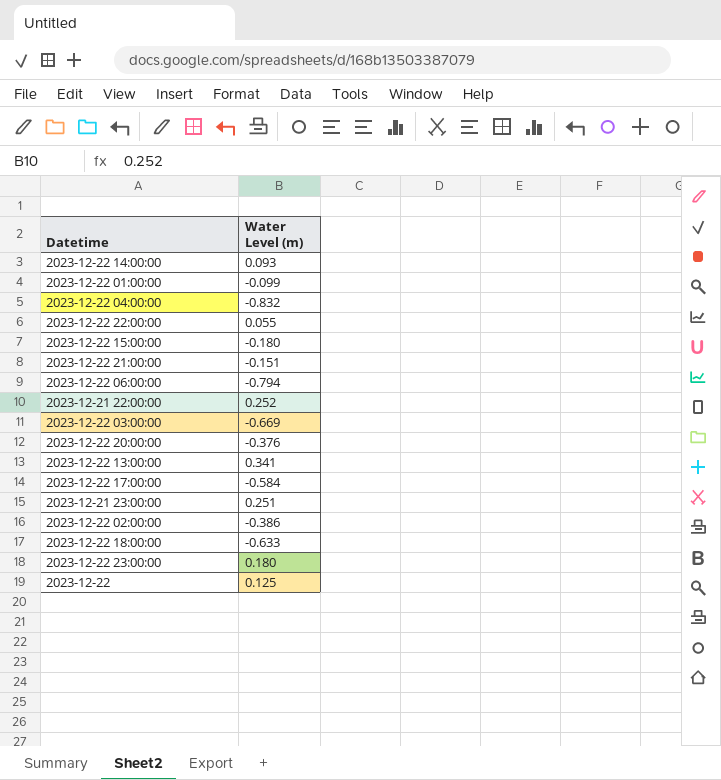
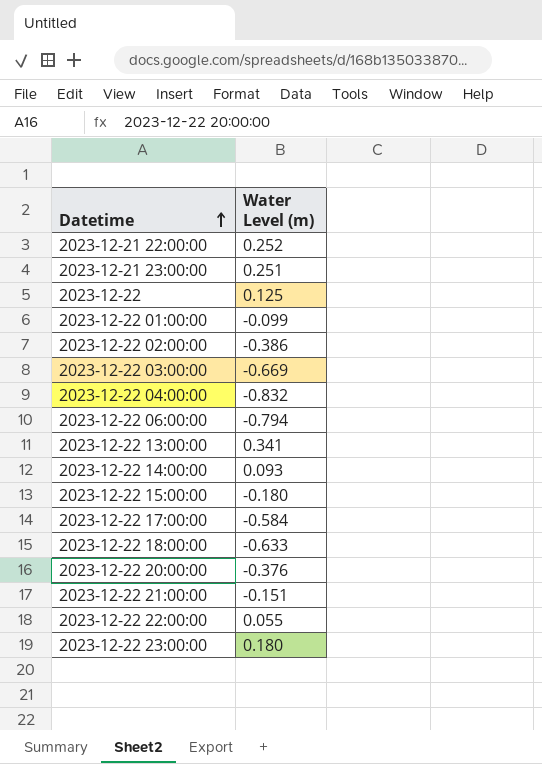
row order: none -> Datetime ascending

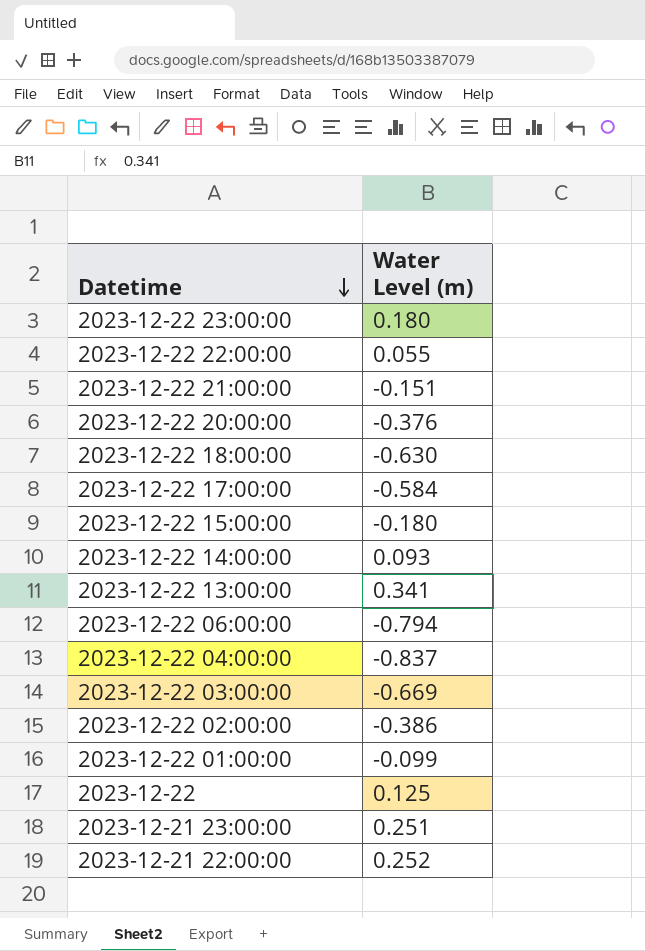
row order: Datetime ascending -> Datetime descending
2023-12-22 18:00:00 | Water Level (m): -0.633 -> -0.630
2023-12-22 04:00:00 | Water Level (m): -0.832 -> -0.837

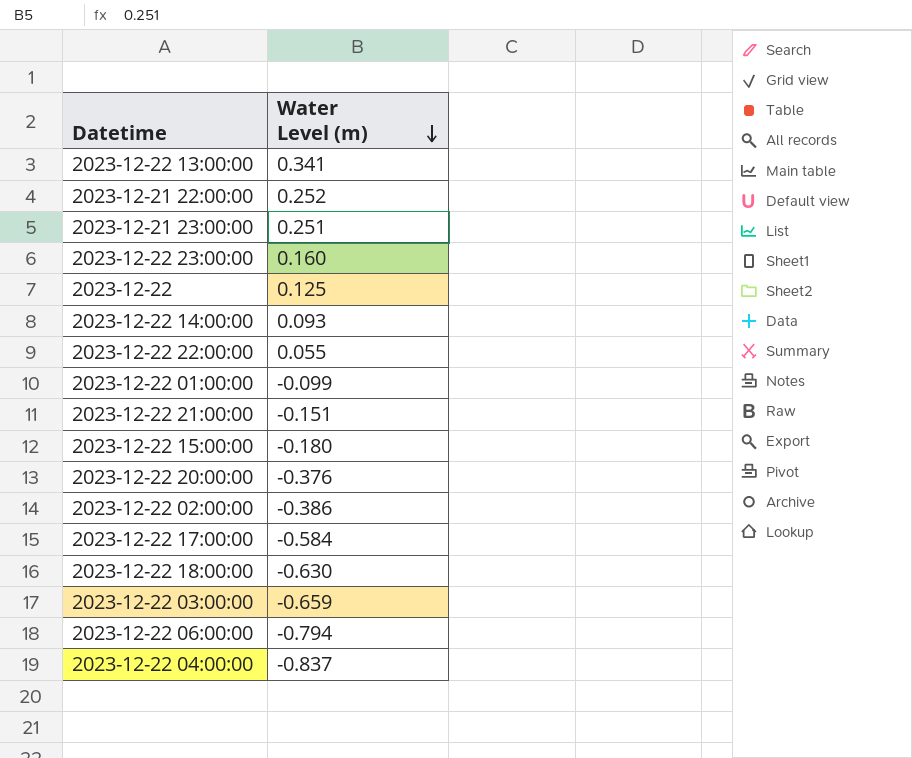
row order: Datetime descending -> Water Level (m) descending
2023-12-22 23:00:00 | Water Level (m): 0.180 -> 0.160
2023-12-22 03:00:00 | Water Level (m): -0.669 -> -0.659

